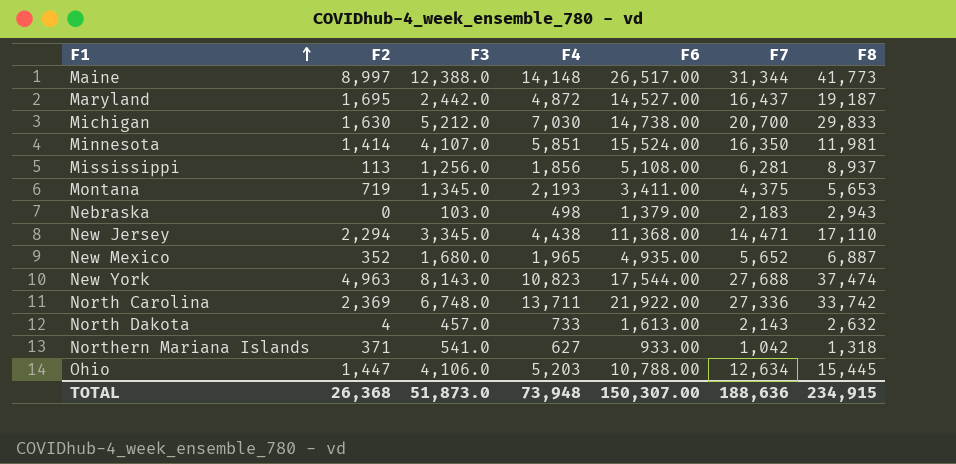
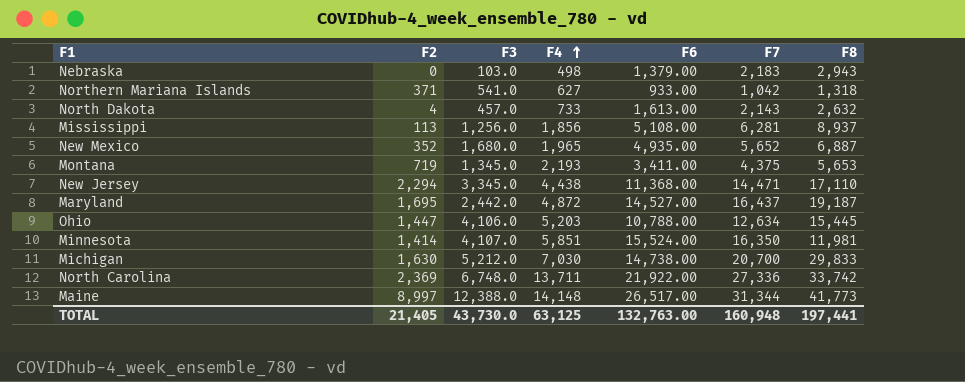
row order: F1 ascending -> F4 ascending
row New York: 4,963 | 8,143.0 | 10,823 | 17,544.00 | 27,688 | 37,474 -> none
TOTAL | F2: 26,368 -> 21,405
TOTAL | F3: 51,873.0 -> 43,730.0
TOTAL | F4: 73,948 -> 63,125
TOTAL | F6: 150,307.00 -> 132,763.00
TOTAL | F7: 188,636 -> 160,948
TOTAL | F8: 234,915 -> 197,441

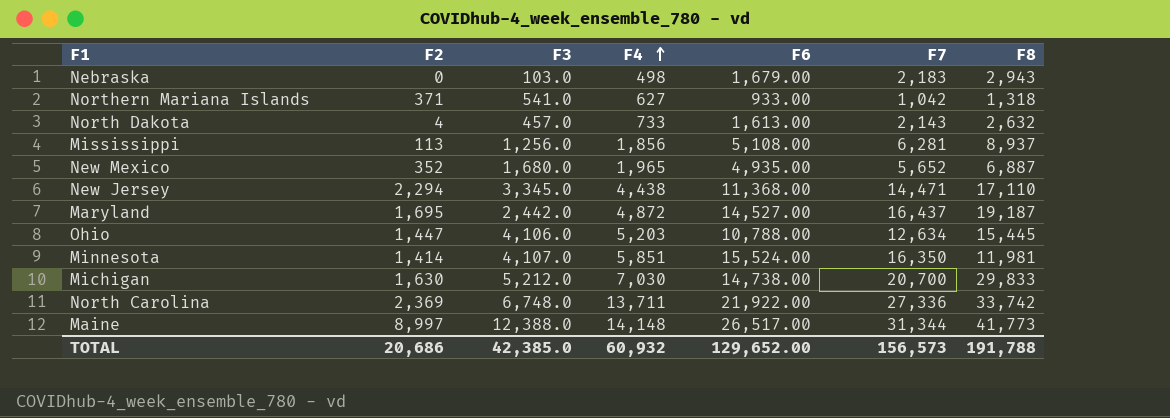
row Montana: 719 | 1,345.0 | 2,193 | 3,411.00 | 4,375 | 5,653 -> none
Nebraska | F6: 1,379.00 -> 1,679.00
TOTAL | F2: 21,405 -> 20,686
TOTAL | F3: 43,730.0 -> 42,385.0
TOTAL | F4: 63,125 -> 60,932
TOTAL | F6: 132,763.00 -> 129,652.00
TOTAL | F7: 160,948 -> 156,573
TOTAL | F8: 197,441 -> 191,788

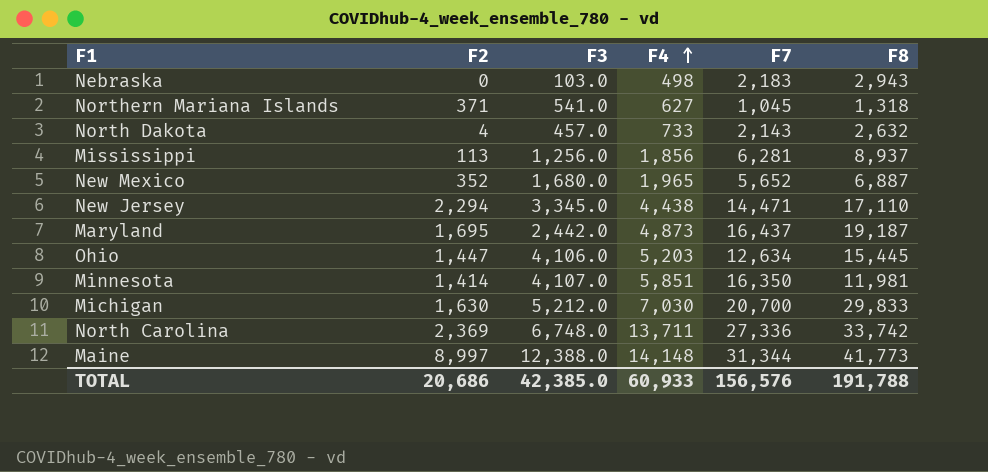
column F6 | position: 5 -> none
Northern Mariana Islands | F7: 1,042 -> 1,045
Maryland | F4: 4,872 -> 4,873
TOTAL | F4: 60,932 -> 60,933
TOTAL | F7: 156,573 -> 156,576

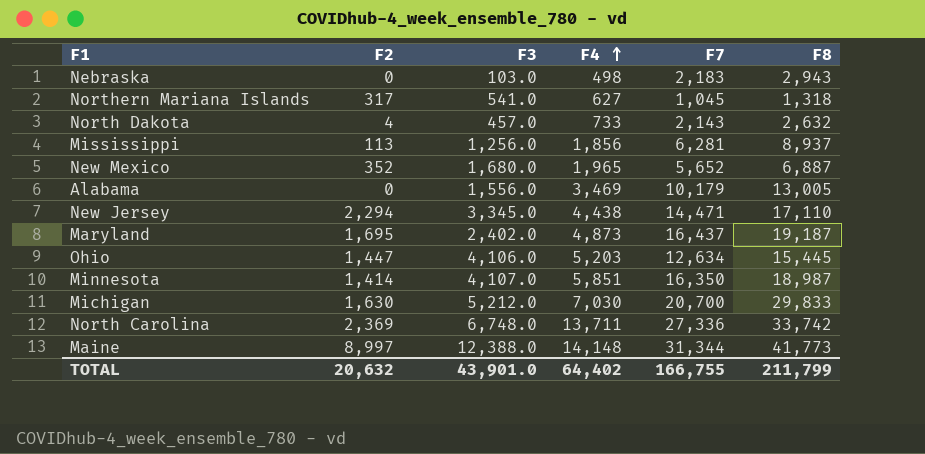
Northern Mariana Islands | F2: 371 -> 317
row Alabama: none -> 0 | 1,556.0 | 3,469 | 10,179 | 13,005
Maryland | F3: 2,442.0 -> 2,402.0
Minnesota | F8: 11,981 -> 18,987
TOTAL | F2: 20,686 -> 20,632
TOTAL | F3: 42,385.0 -> 43,901.0
TOTAL | F4: 60,933 -> 64,402
TOTAL | F7: 156,576 -> 166,755
TOTAL | F8: 191,788 -> 211,799

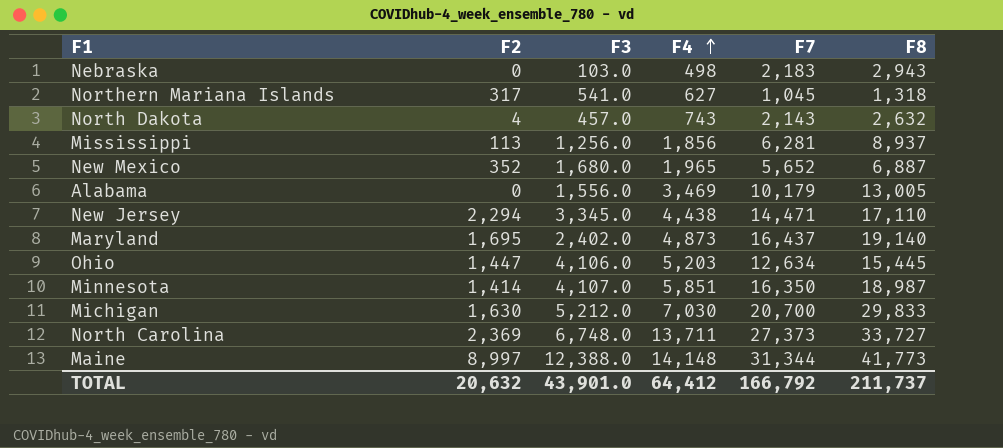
North Dakota | F4: 733 -> 743
Maryland | F8: 19,187 -> 19,140
North Carolina | F7: 27,336 -> 27,373
North Carolina | F8: 33,742 -> 33,727
TOTAL | F4: 64,402 -> 64,412
TOTAL | F7: 166,755 -> 166,792
TOTAL | F8: 211,799 -> 211,737

